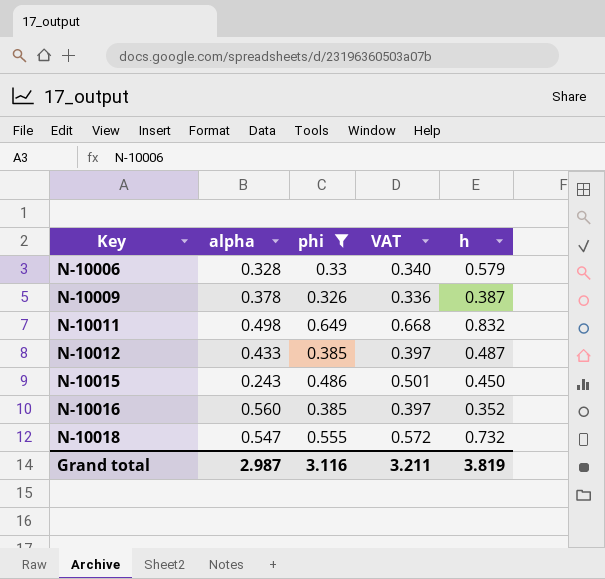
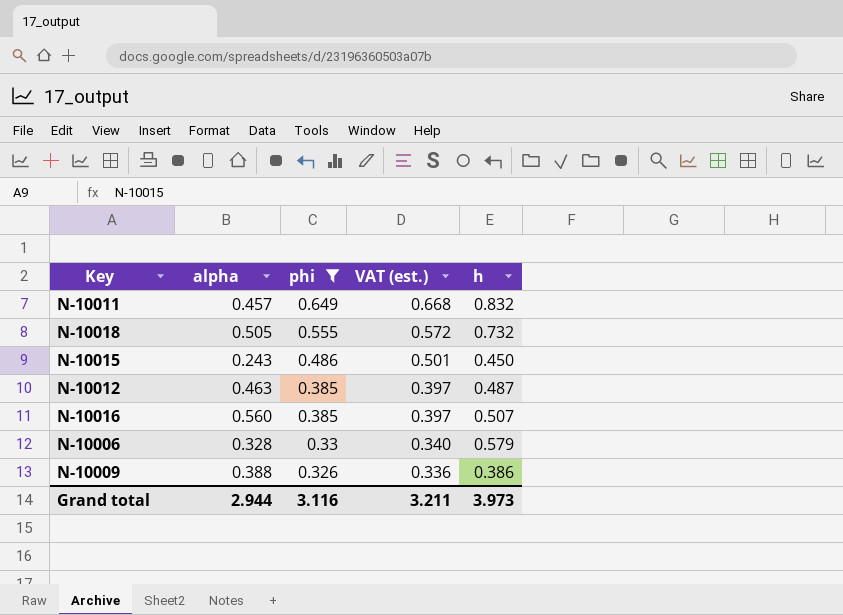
row order: Key ascending -> phi descending
column name: VAT -> VAT (est.)
N-10011 | alpha: 0.498 -> 0.457
N-10018 | alpha: 0.547 -> 0.505
N-10012 | alpha: 0.433 -> 0.463
N-10016 | h: 0.352 -> 0.507
N-10009 | alpha: 0.378 -> 0.388
N-10009 | h: 0.387 -> 0.386
Grand total | alpha: 2.987 -> 2.944
Grand total | h: 3.819 -> 3.973

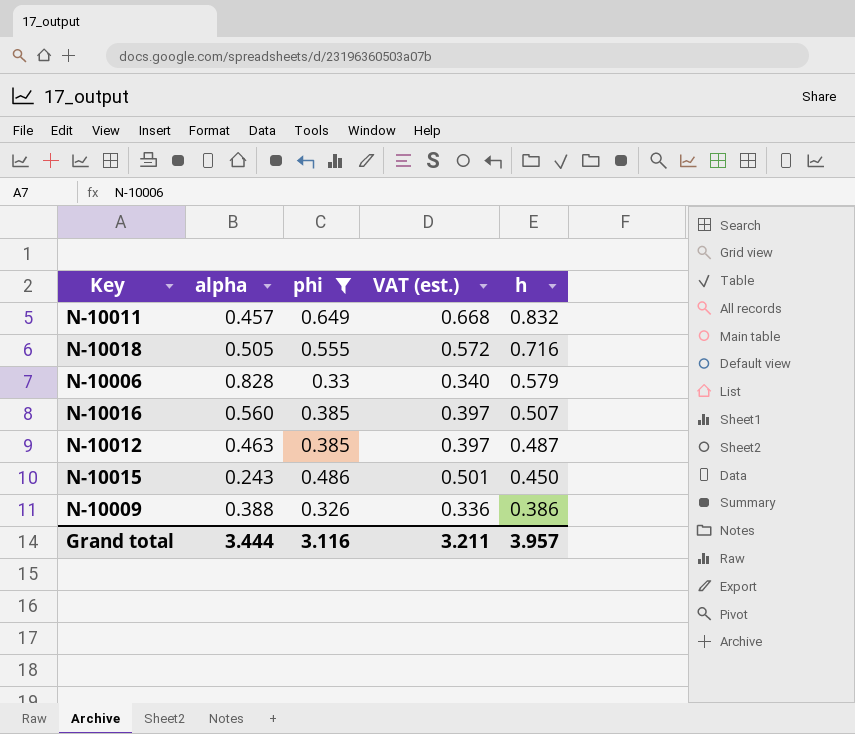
row order: phi descending -> h descending
N-10018 | h: 0.732 -> 0.716
N-10006 | alpha: 0.328 -> 0.828
Grand total | alpha: 2.944 -> 3.444
Grand total | h: 3.973 -> 3.957

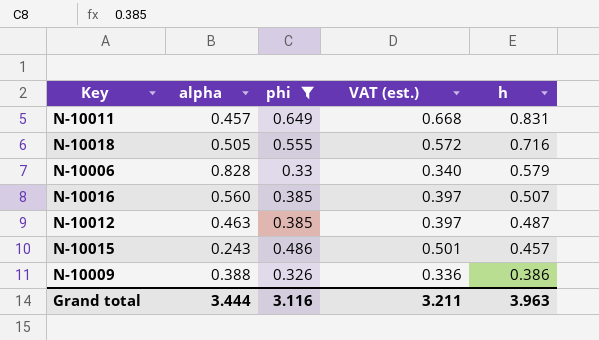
N-10011 | h: 0.832 -> 0.831
N-10015 | h: 0.450 -> 0.457
Grand total | h: 3.957 -> 3.963

